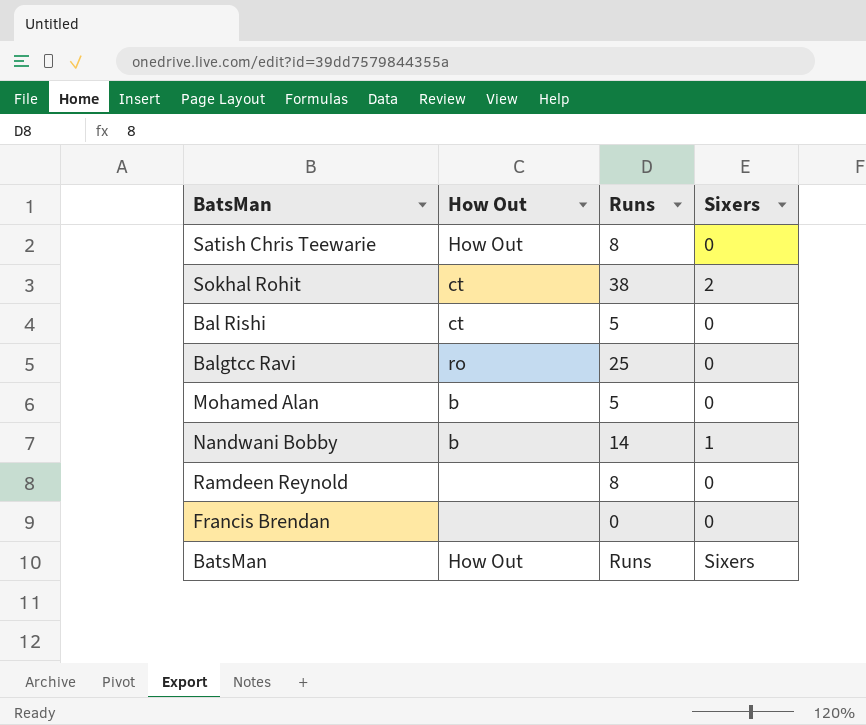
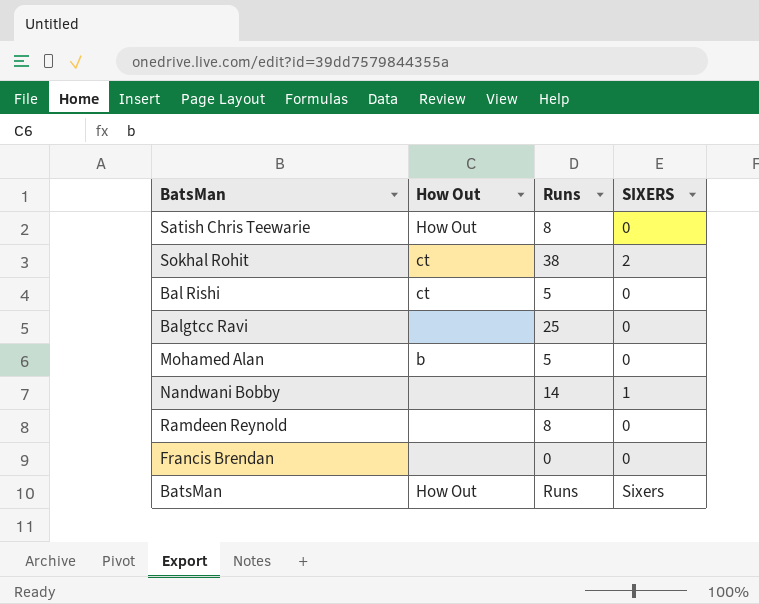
column name: Sixers -> SIXERS
Balgtcc Ravi | How Out: ro -> none
Nandwani Bobby | How Out: b -> none

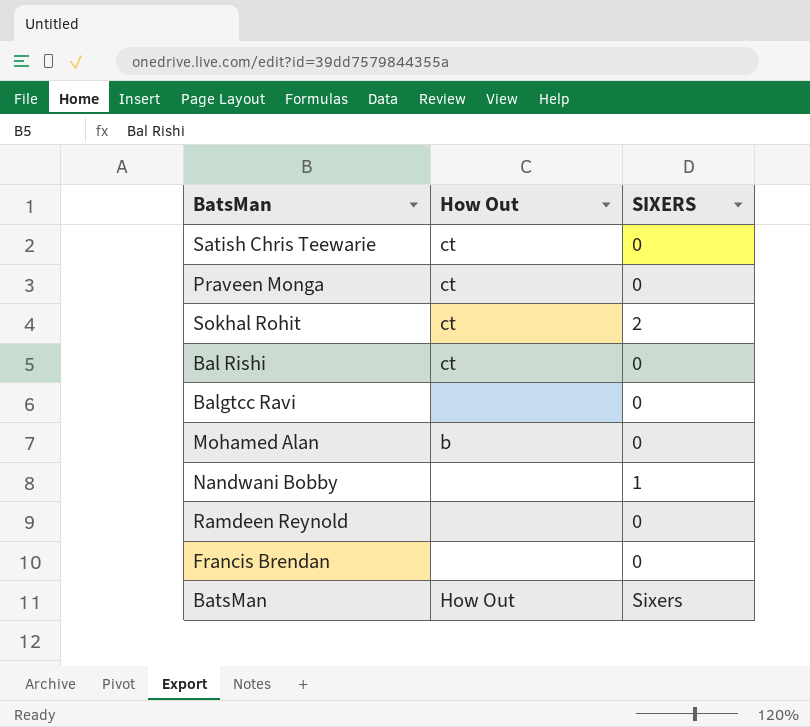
column Runs | position: 3 -> none
Satish Chris Teewarie | How Out: How Out -> ct
row Praveen Monga: none -> ct | 0

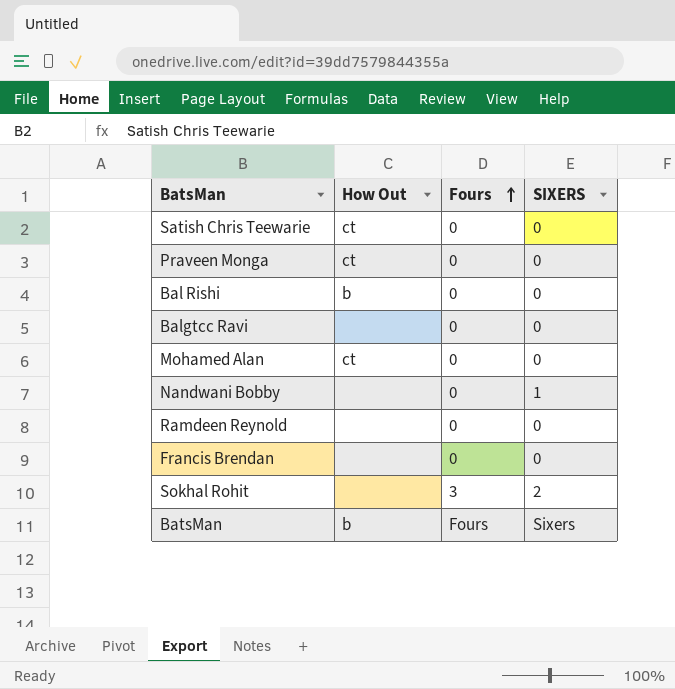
row order: none -> Fours ascending
column Fours | position: none -> 3
Bal Rishi | How Out: ct -> b
Mohamed Alan | How Out: b -> ct
Sokhal Rohit | How Out: ct -> none
BatsMan | How Out: How Out -> b

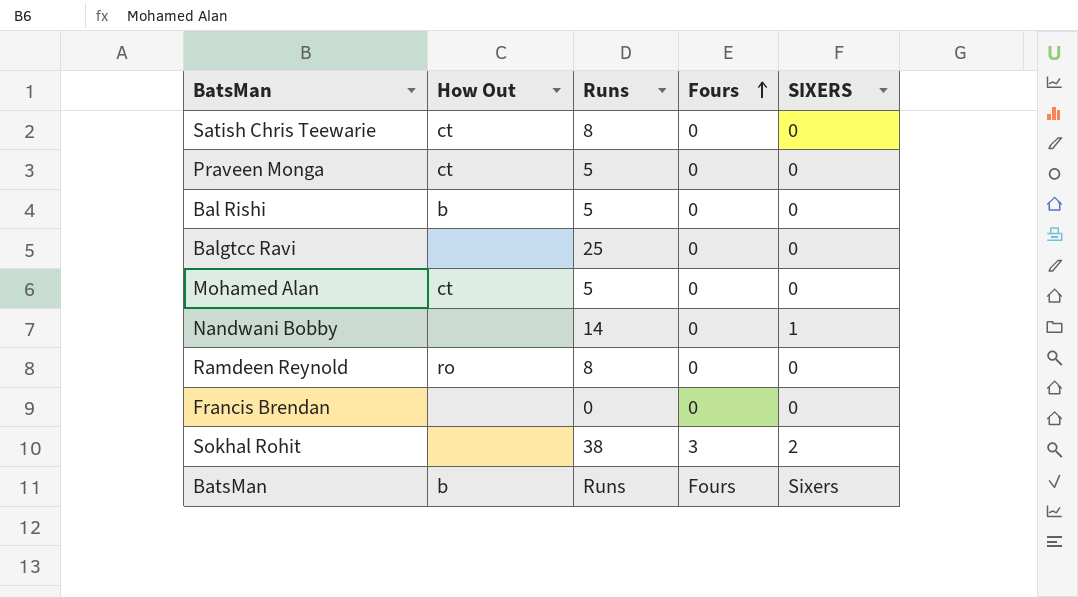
column Runs | position: none -> 3
Ramdeen Reynold | How Out: none -> ro

